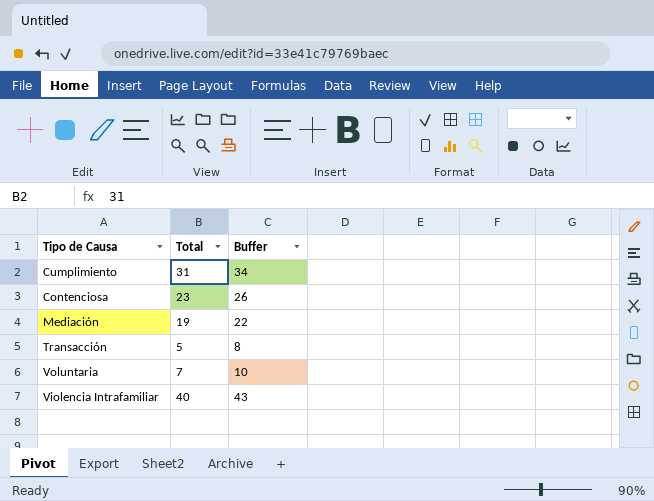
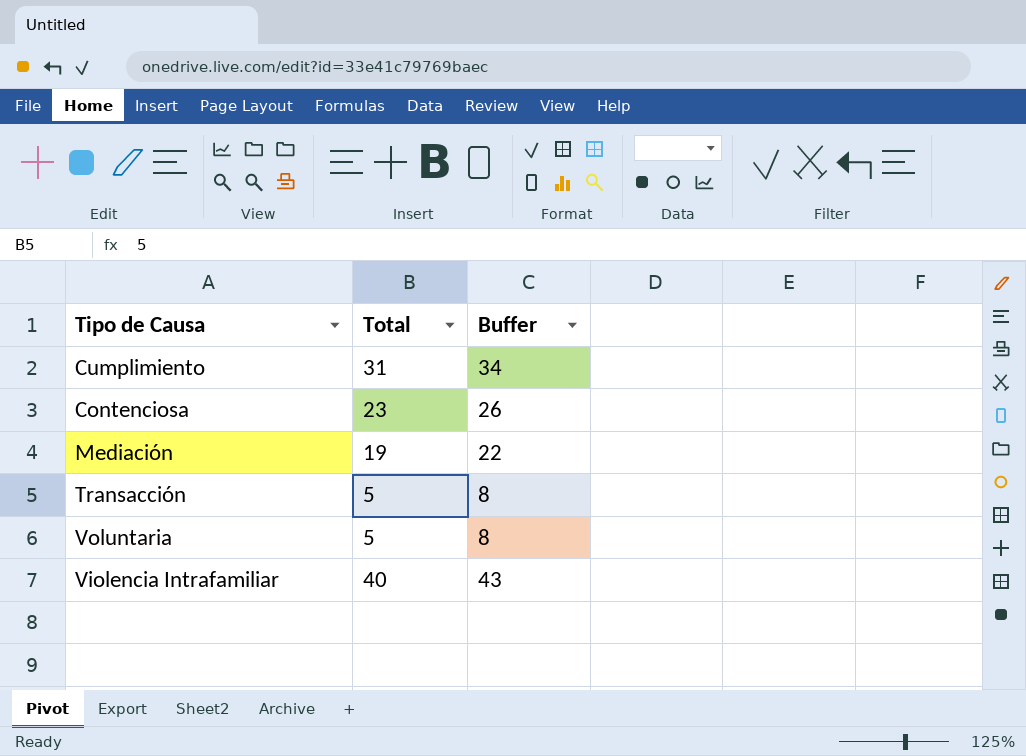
Voluntaria | Total: 7 -> 5
Voluntaria | Buffer: 10 -> 8

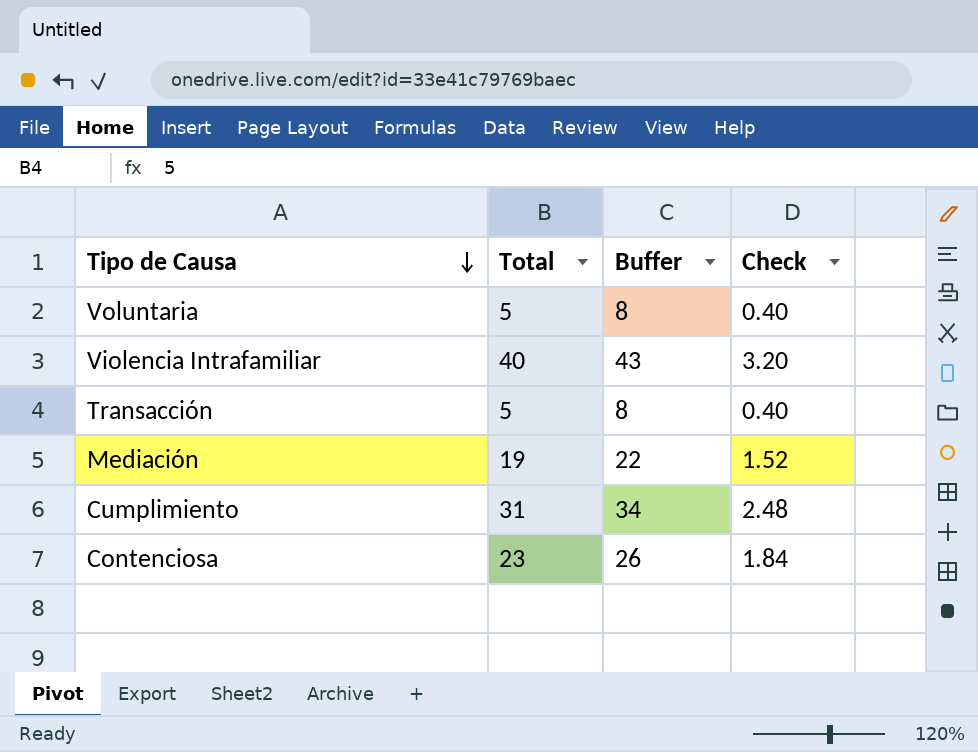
row order: none -> Tipo de Causa descending
column Check | formula: none -> [Total] * 0.08

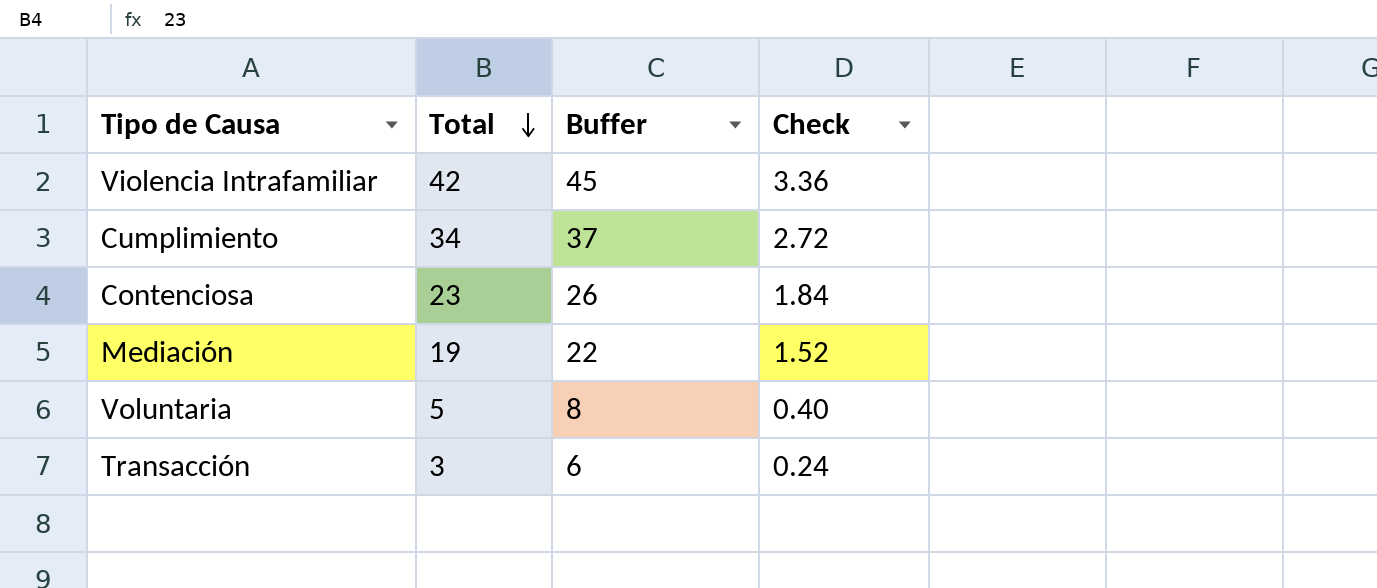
row order: Tipo de Causa descending -> Total descending
Violencia Intrafamiliar | Total: 40 -> 42
Violencia Intrafamiliar | Buffer: 43 -> 45
Violencia Intrafamiliar | Check: 3.20 -> 3.36
Cumplimiento | Total: 31 -> 34
Cumplimiento | Buffer: 34 -> 37
Cumplimiento | Check: 2.48 -> 2.72
Transacción | Total: 5 -> 3
Transacción | Buffer: 8 -> 6
Transacción | Check: 0.40 -> 0.24

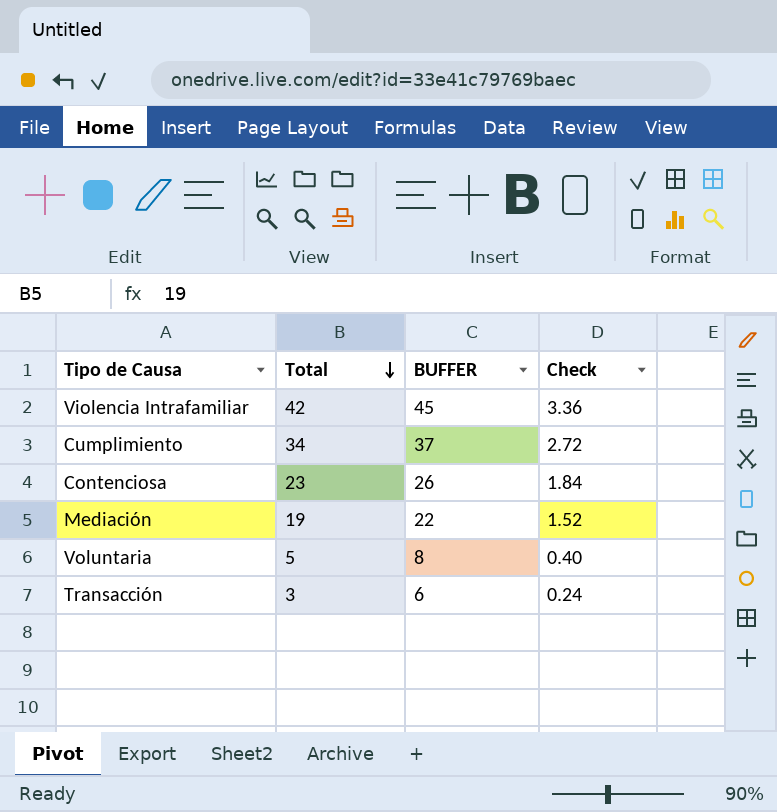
column name: Buffer -> BUFFER

